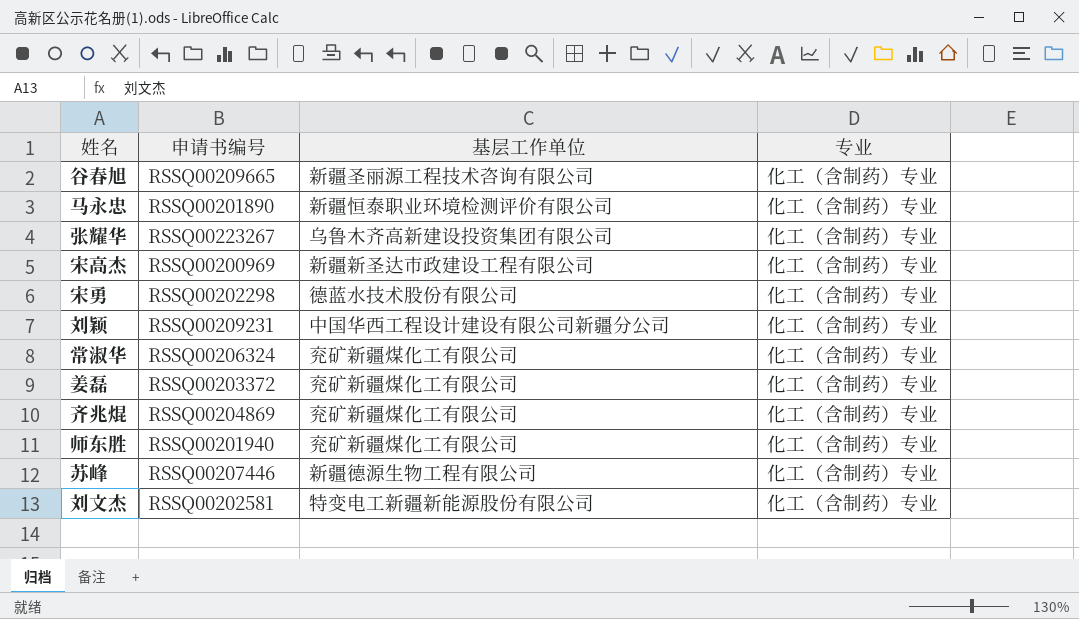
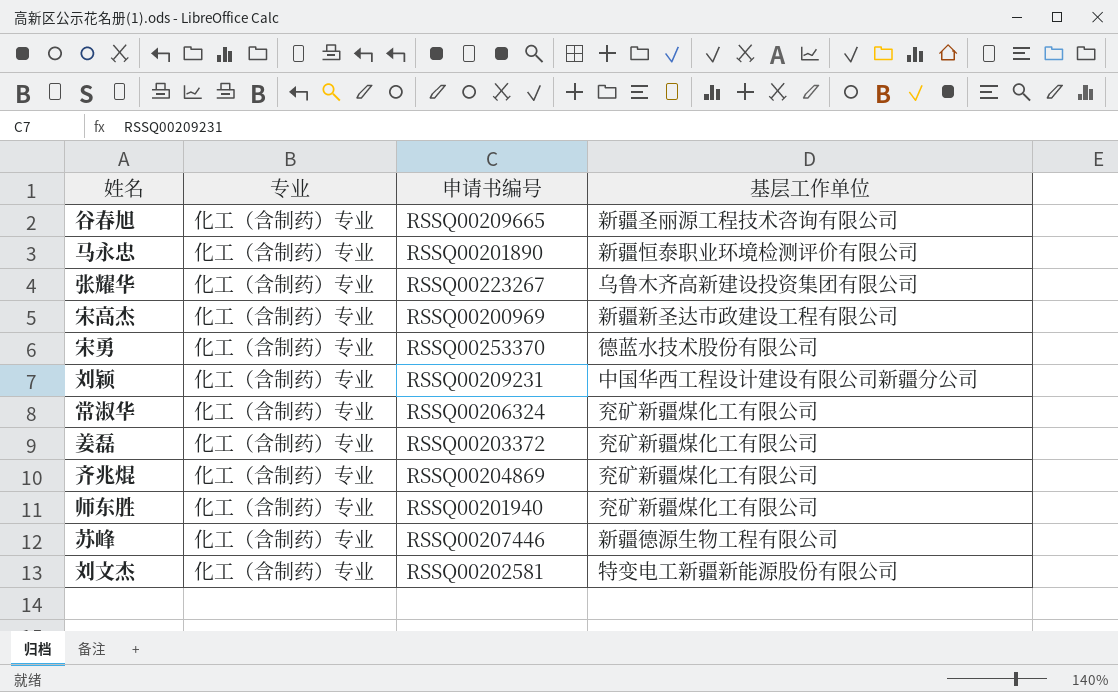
column 专业 | position: 4 -> 2
宋勇 | 申请书编号: RSSQ00202298 -> RSSQ00253370

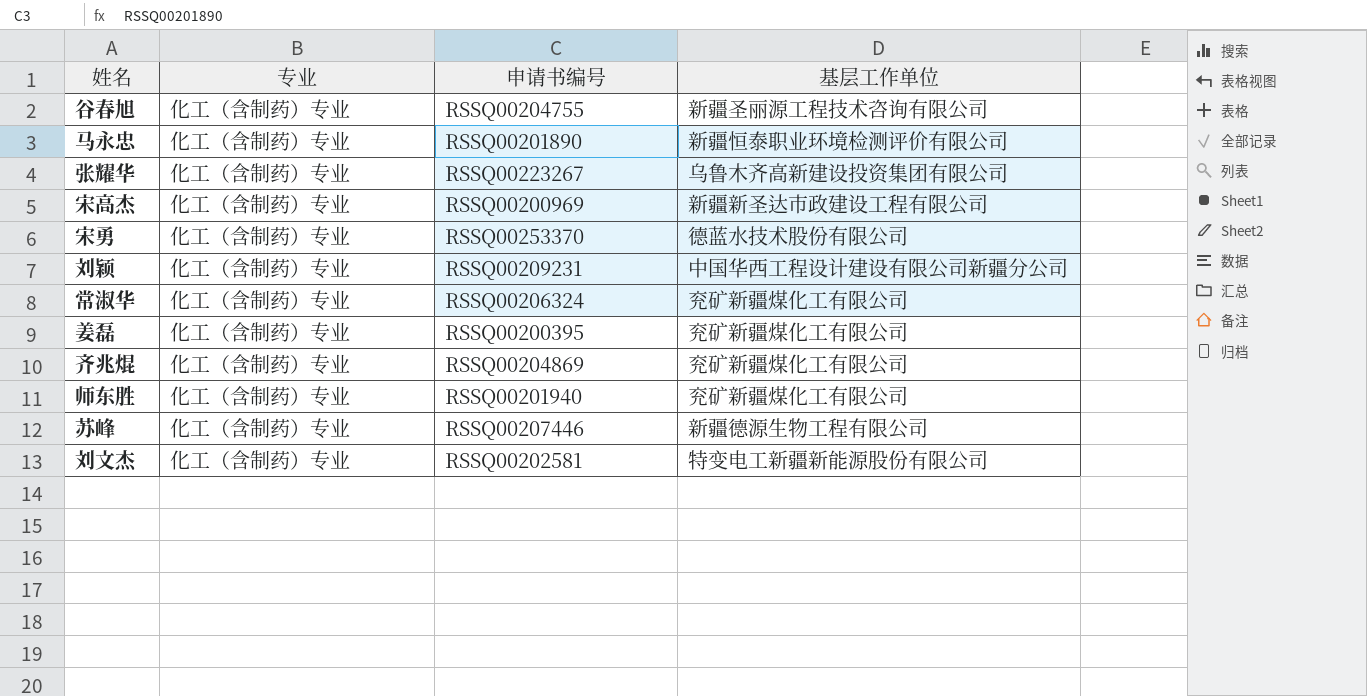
谷春旭 | 申请书编号: RSSQ00209665 -> RSSQ00204755
姜磊 | 申请书编号: RSSQ00203372 -> RSSQ00200395

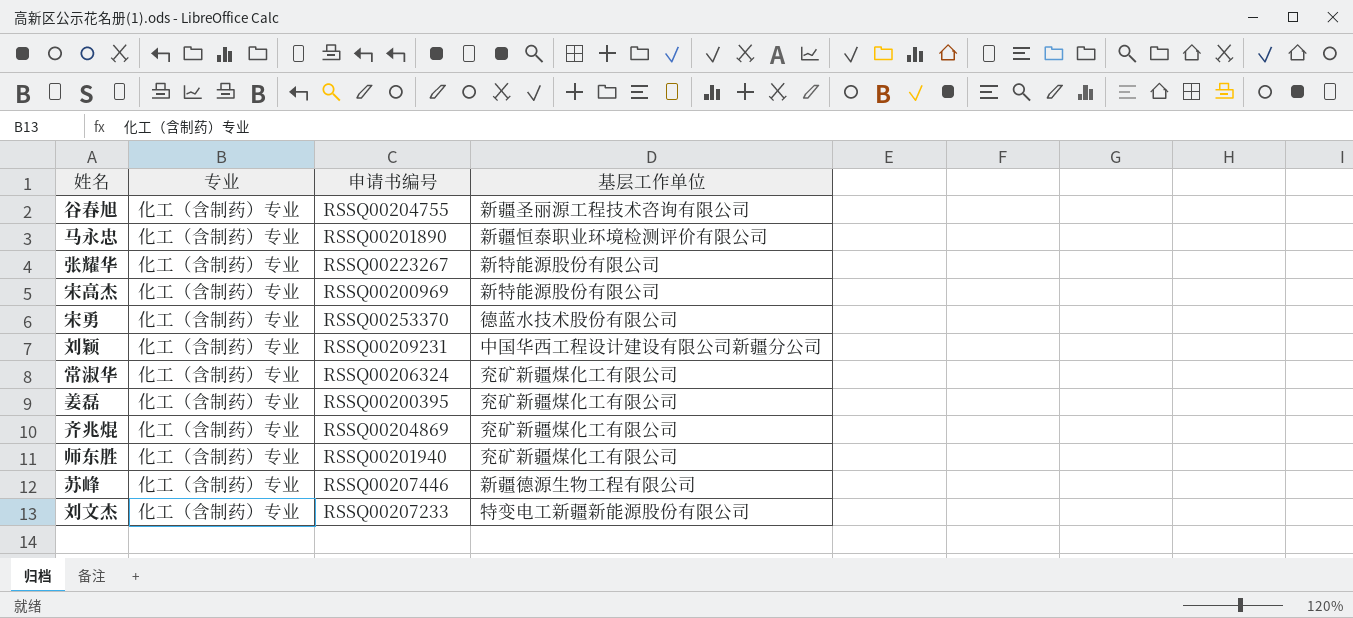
张耀华 | 基层工作单位: 乌鲁木齐高新建设投资集团有限公司 -> 新特能源股份有限公司
宋高杰 | 基层工作单位: 新疆新圣达市政建设工程有限公司 -> 新特能源股份有限公司
刘文杰 | 申请书编号: RSSQ00202581 -> RSSQ00207233

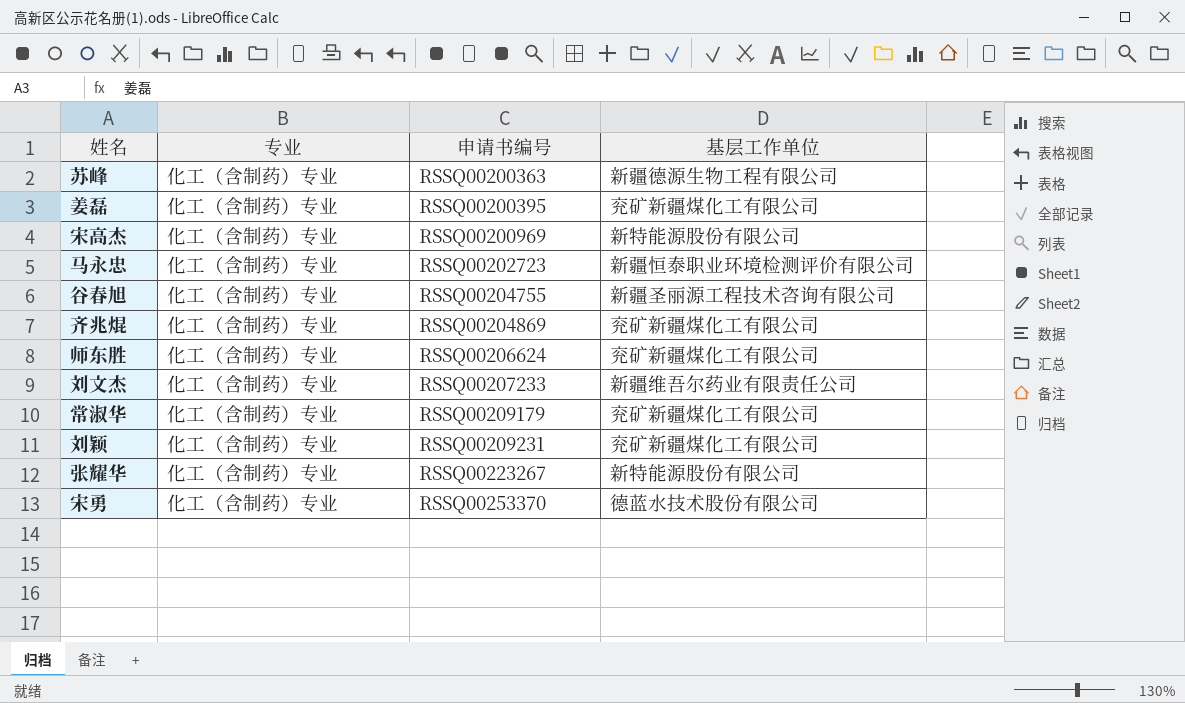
row order: none -> 申请书编号 ascending
苏峰 | 申请书编号: RSSQ00207446 -> RSSQ00200363
马永忠 | 申请书编号: RSSQ00201890 -> RSSQ00202723
师东胜 | 申请书编号: RSSQ00201940 -> RSSQ00206624
刘文杰 | 基层工作单位: 特变电工新疆新能源股份有限公司 -> 新疆维吾尔药业有限责任公司
常淑华 | 申请书编号: RSSQ00206324 -> RSSQ00209179
刘颖 | 基层工作单位: 中国华西工程设计建设有限公司新疆分公司 -> 兖矿新疆煤化工有限公司

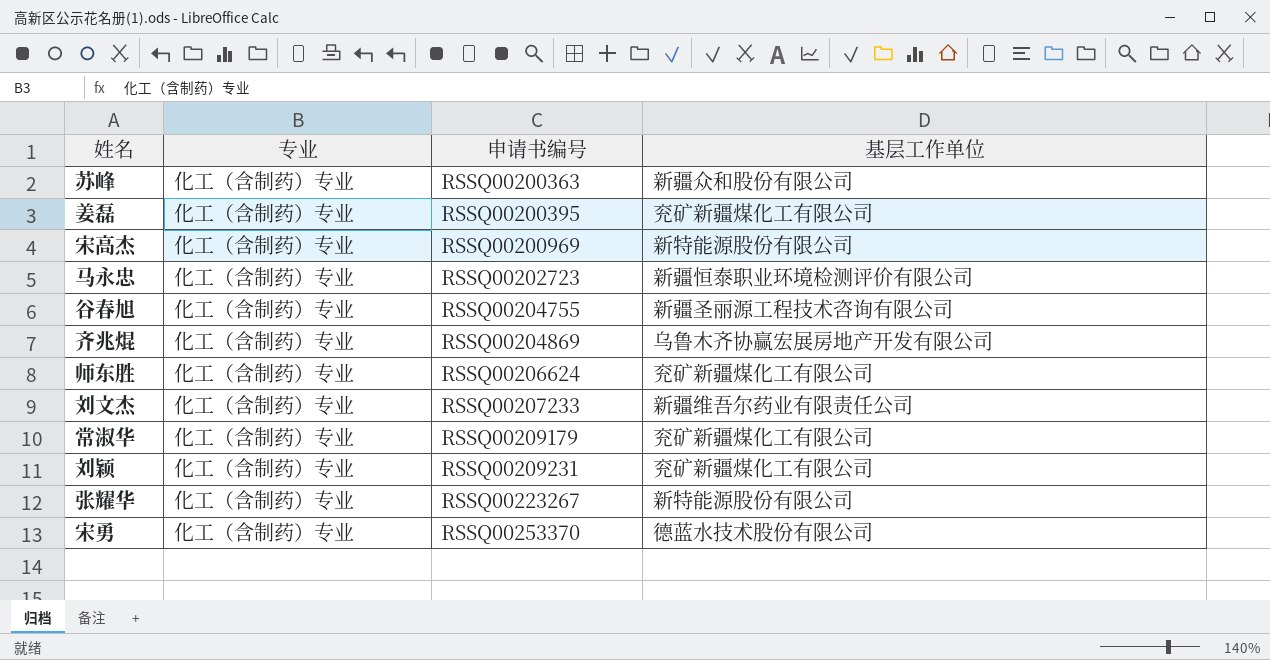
苏峰 | 基层工作单位: 新疆德源生物工程有限公司 -> 新疆众和股份有限公司
齐兆焜 | 基层工作单位: 兖矿新疆煤化工有限公司 -> 乌鲁木齐协赢宏展房地产开发有限公司

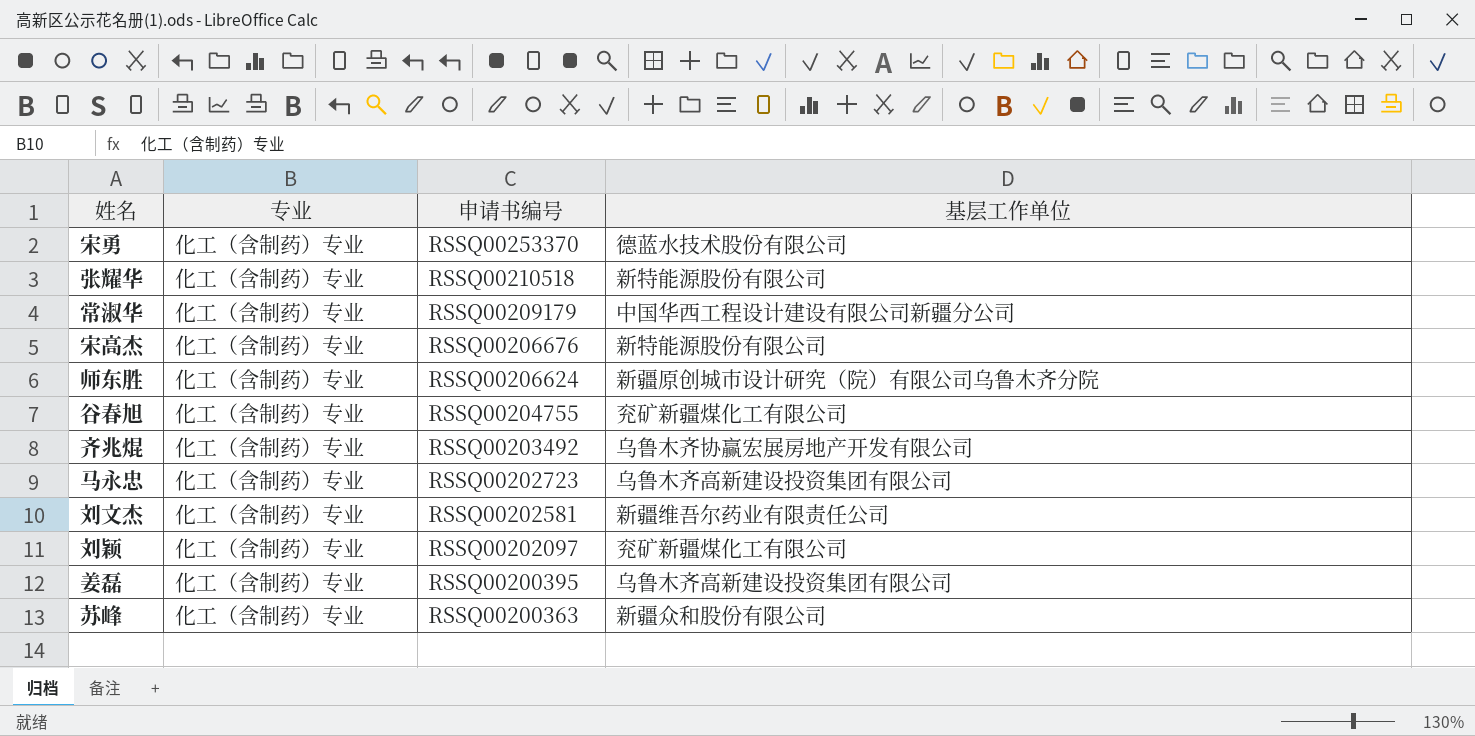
row order: 申请书编号 ascending -> 申请书编号 descending
张耀华 | 申请书编号: RSSQ00223267 -> RSSQ00210518
常淑华 | 基层工作单位: 兖矿新疆煤化工有限公司 -> 中国华西工程设计建设有限公司新疆分公司
宋高杰 | 申请书编号: RSSQ00200969 -> RSSQ00206676
师东胜 | 基层工作单位: 兖矿新疆煤化工有限公司 -> 新疆原创城市设计研究（院）有限公司乌鲁木齐分院
谷春旭 | 基层工作单位: 新疆圣丽源工程技术咨询有限公司 -> 兖矿新疆煤化工有限公司
齐兆焜 | 申请书编号: RSSQ00204869 -> RSSQ00203492
马永忠 | 基层工作单位: 新疆恒泰职业环境检测评价有限公司 -> 乌鲁木齐高新建设投资集团有限公司
刘文杰 | 申请书编号: RSSQ00207233 -> RSSQ00202581
刘颖 | 申请书编号: RSSQ00209231 -> RSSQ00202097
姜磊 | 基层工作单位: 兖矿新疆煤化工有限公司 -> 乌鲁木齐高新建设投资集团有限公司

